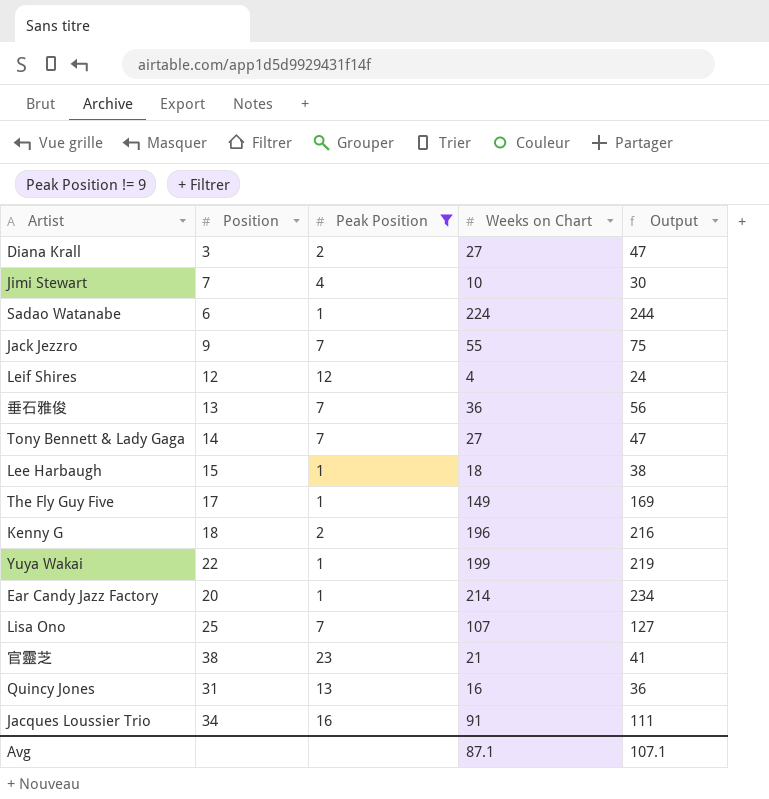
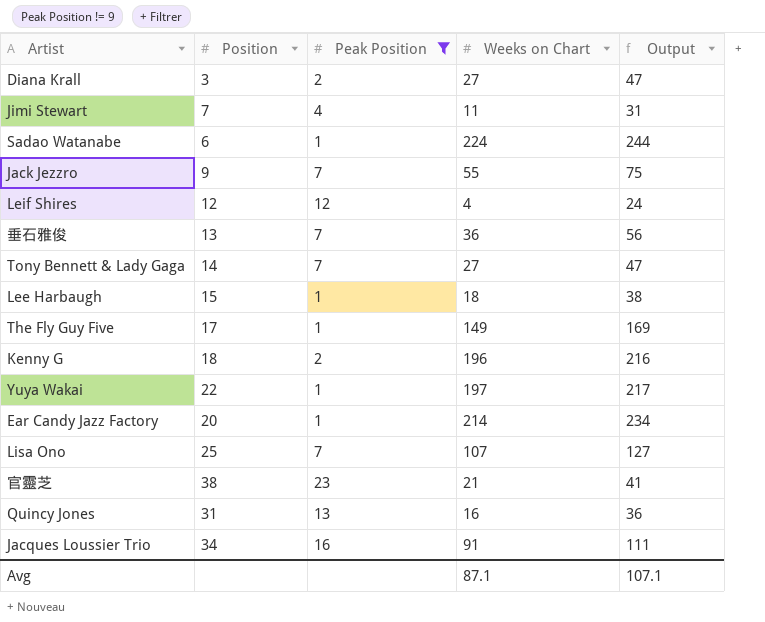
Jimi Stewart | Weeks on Chart: 10 -> 11
Jimi Stewart | Output: 30 -> 31
Yuya Wakai | Weeks on Chart: 199 -> 197
Yuya Wakai | Output: 219 -> 217

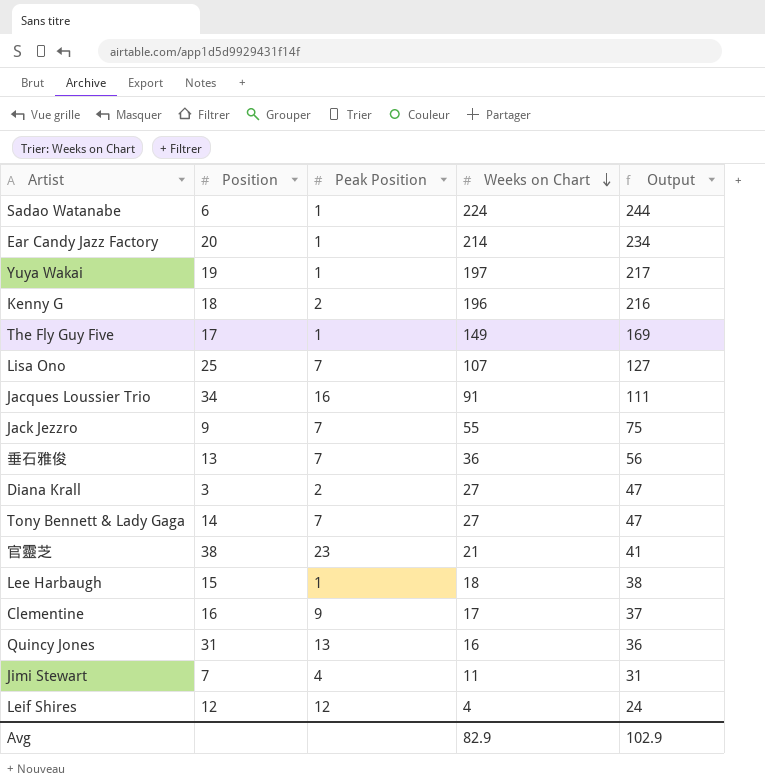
filter: Peak Position != 9 -> none
row order: none -> Weeks on Chart descending
Yuya Wakai | Position: 22 -> 19
Avg | Weeks on Chart: 87.1 -> 82.9
Avg | Output: 107.1 -> 102.9

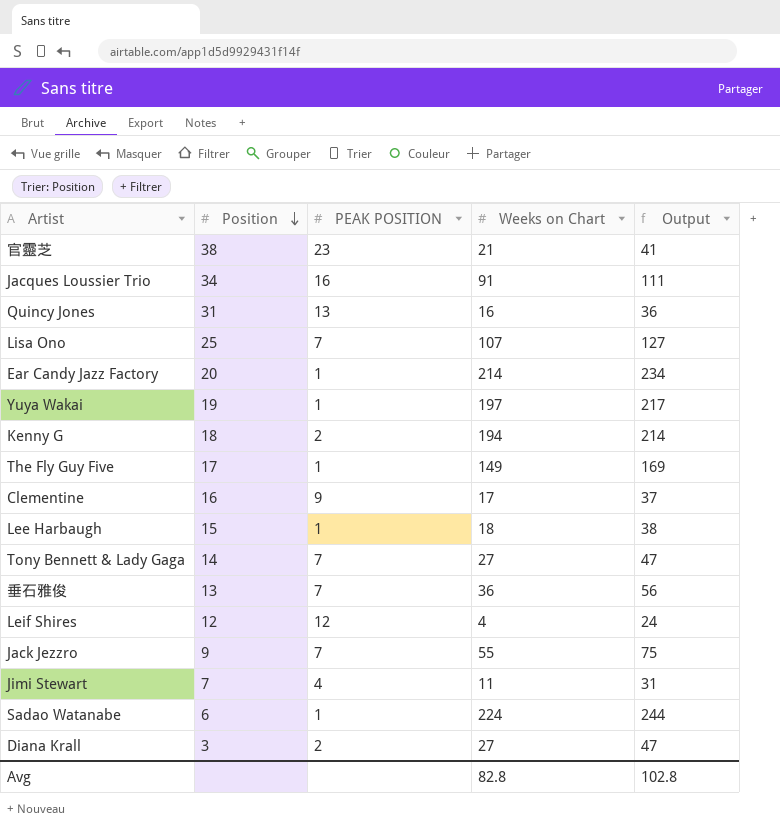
row order: Weeks on Chart descending -> Position descending
column name: Peak Position -> PEAK POSITION
Kenny G | Weeks on Chart: 196 -> 194
Kenny G | Output: 216 -> 214
Avg | Weeks on Chart: 82.9 -> 82.8
Avg | Output: 102.9 -> 102.8

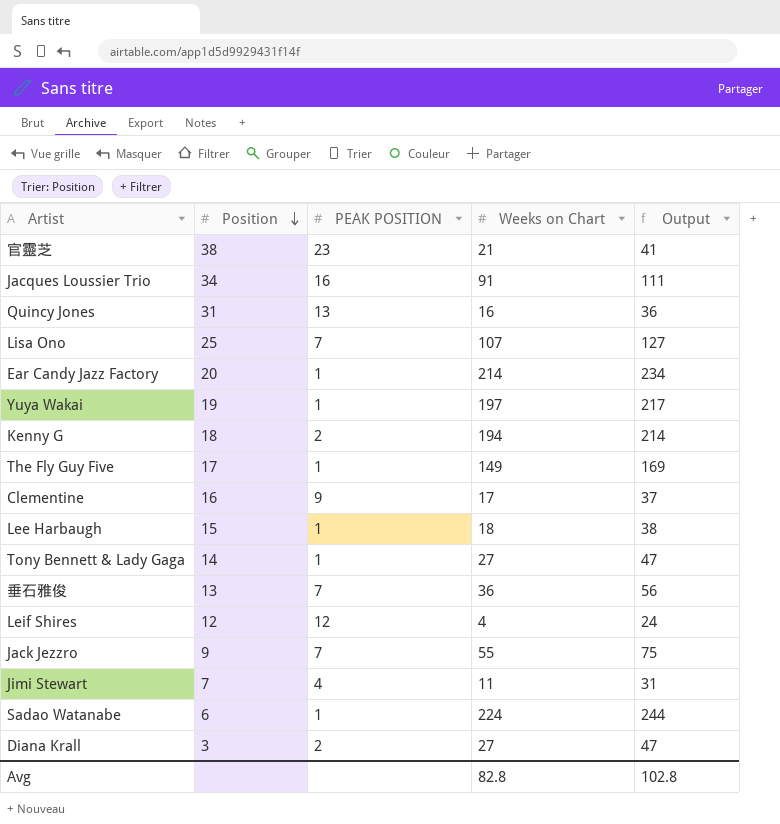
Tony Bennett & Lady Gaga | PEAK POSITION: 7 -> 1

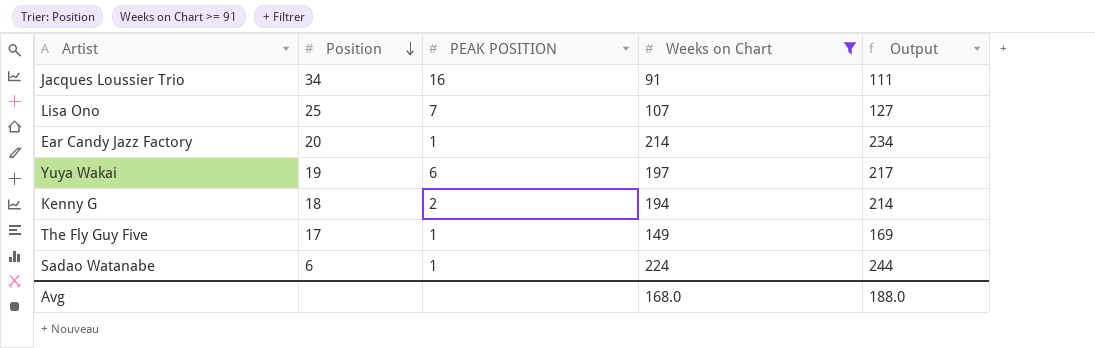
filter: none -> Weeks on Chart >= 91
Yuya Wakai | PEAK POSITION: 1 -> 6
Avg | Weeks on Chart: 82.8 -> 168.0
Avg | Output: 102.8 -> 188.0

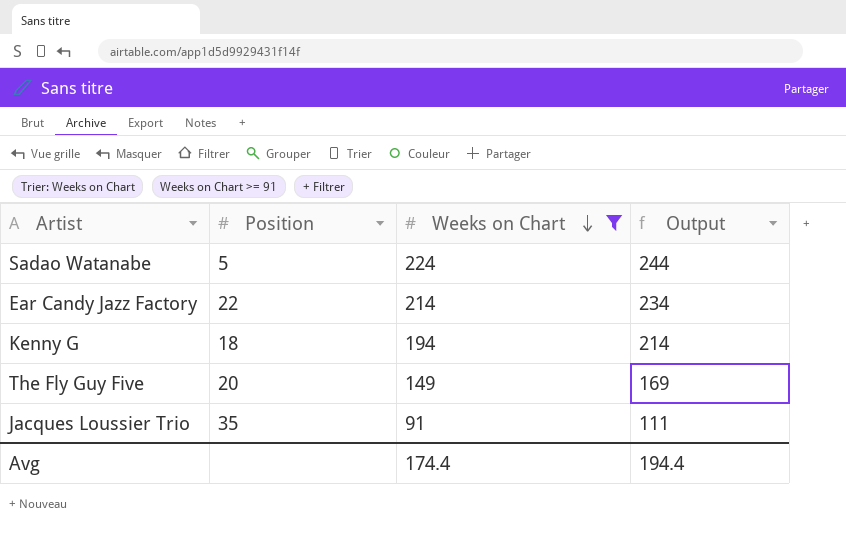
row order: Position descending -> Weeks on Chart descending
column PEAK POSITION | position: 3 -> none
row Lisa Ono: 25 | 7 | 107 | 127 -> none
row Yuya Wakai: 19 | 6 | 197 | 217 -> none
Sadao Watanabe | Position: 6 -> 5
Ear Candy Jazz Factory | Position: 20 -> 22
The Fly Guy Five | Position: 17 -> 20
Jacques Loussier Trio | Position: 34 -> 35
Avg | Weeks on Chart: 168.0 -> 174.4
Avg | Output: 188.0 -> 194.4

